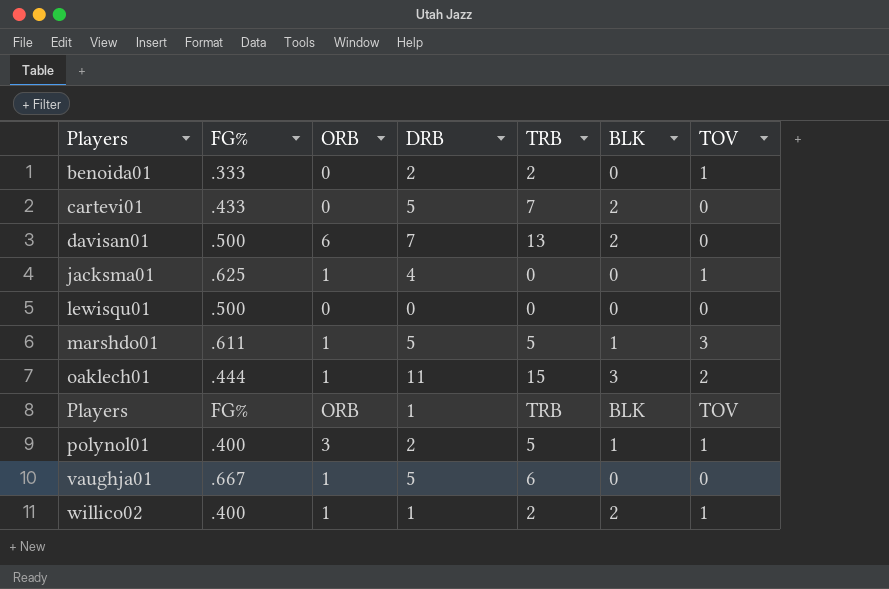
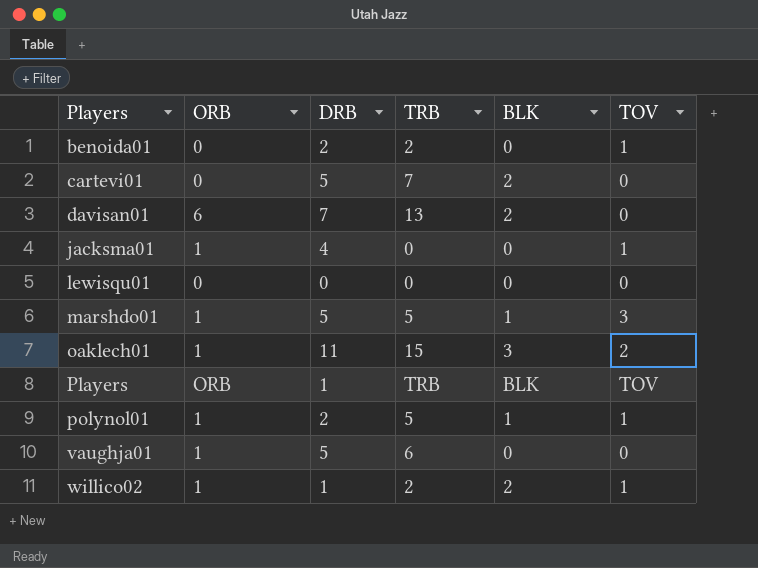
column FG% | position: 2 -> none
polynol01 | ORB: 3 -> 1

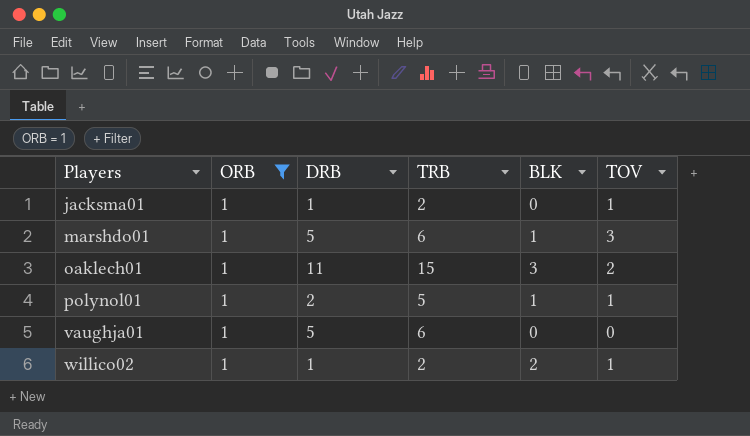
filter: none -> ORB = 1
jacksma01 | DRB: 4 -> 1
jacksma01 | TRB: 0 -> 2
marshdo01 | TRB: 5 -> 6

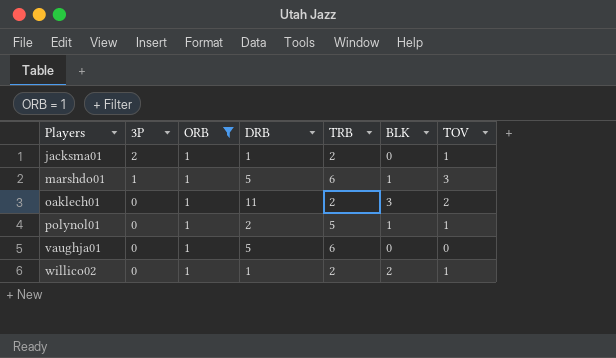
column 3P | position: none -> 2
oaklech01 | TRB: 15 -> 2

